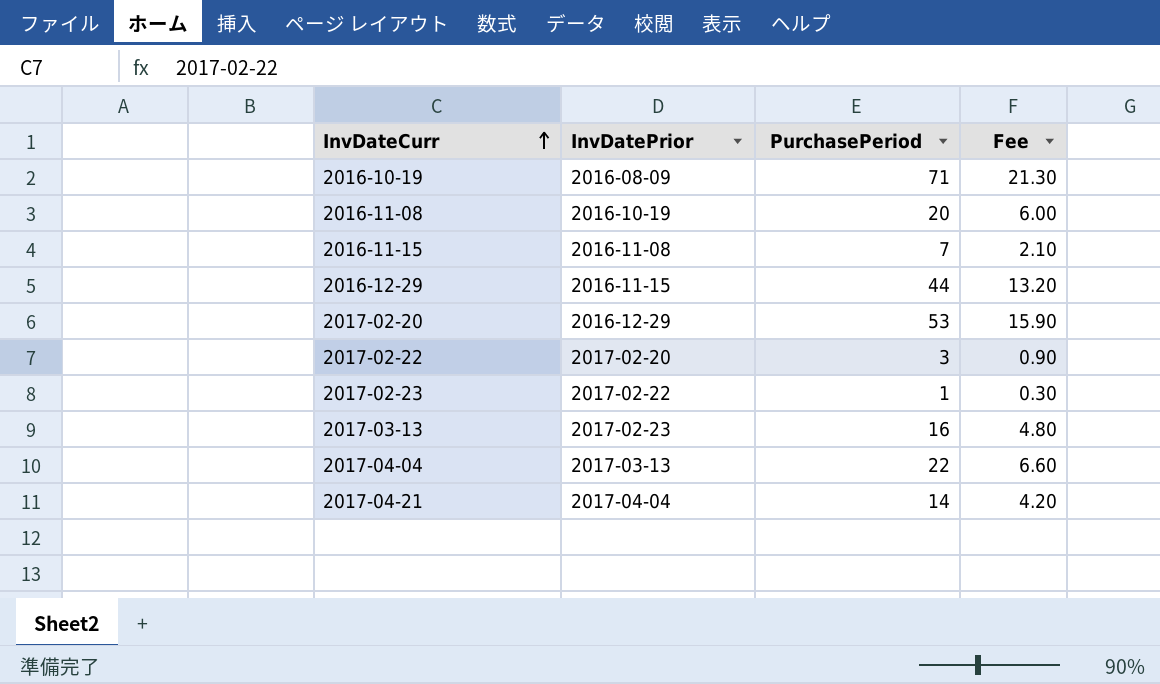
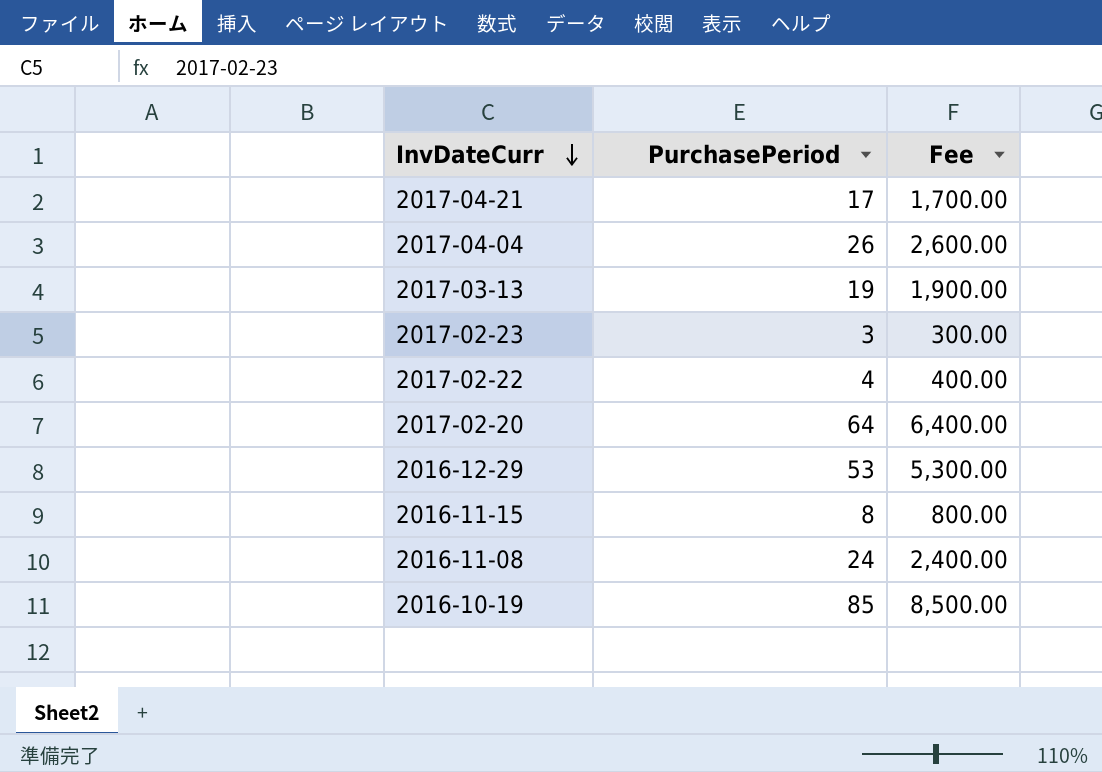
row order: InvDateCurr ascending -> InvDateCurr descending
column InvDatePrior | position: 2 -> none
column Fee | formula: [PurchasePeriod] * 0.3 -> [PurchasePeriod] * 100
2017-04-21 | PurchasePeriod: 14 -> 17
2017-04-04 | PurchasePeriod: 22 -> 26
2017-03-13 | PurchasePeriod: 16 -> 19
2017-02-23 | PurchasePeriod: 1 -> 3
2017-02-22 | PurchasePeriod: 3 -> 4
2017-02-20 | PurchasePeriod: 53 -> 64
2016-12-29 | PurchasePeriod: 44 -> 53
2016-11-15 | PurchasePeriod: 7 -> 8
2016-11-08 | PurchasePeriod: 20 -> 24
2016-10-19 | PurchasePeriod: 71 -> 85

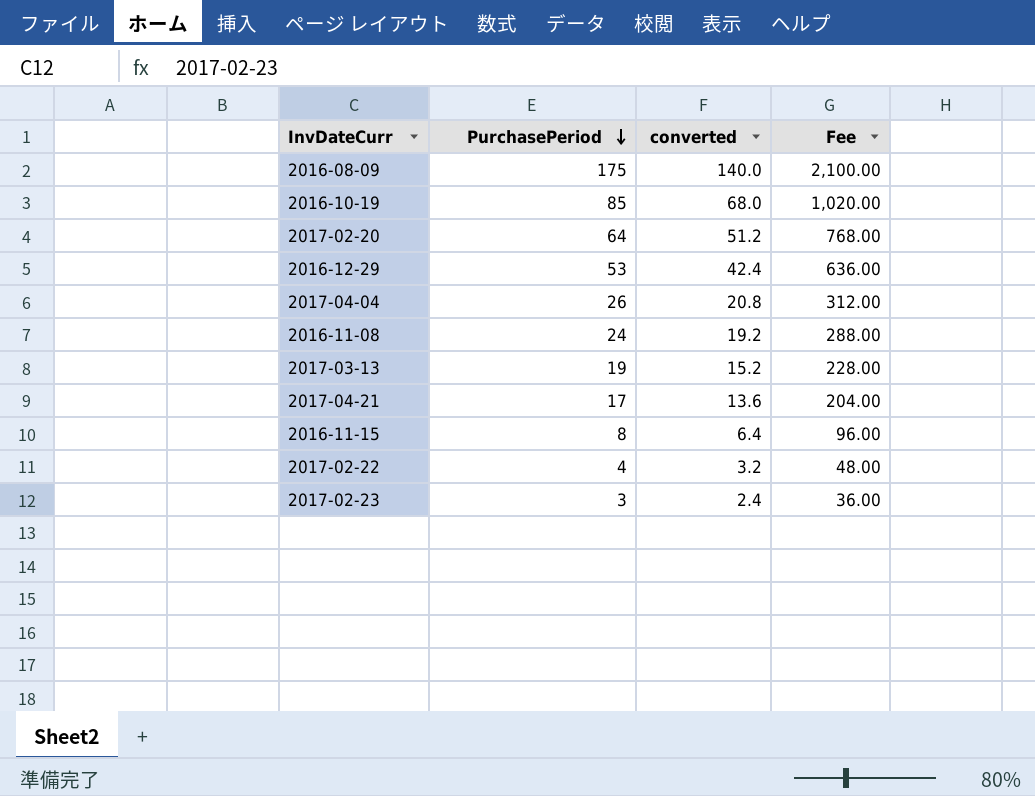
row order: InvDateCurr descending -> PurchasePeriod descending
column converted | formula: none -> [PurchasePeriod] * 0.8
column Fee | formula: [PurchasePeriod] * 100 -> [PurchasePeriod] * 12
row 2016-08-09: none -> 175 | 140.0 | 2,100.00

